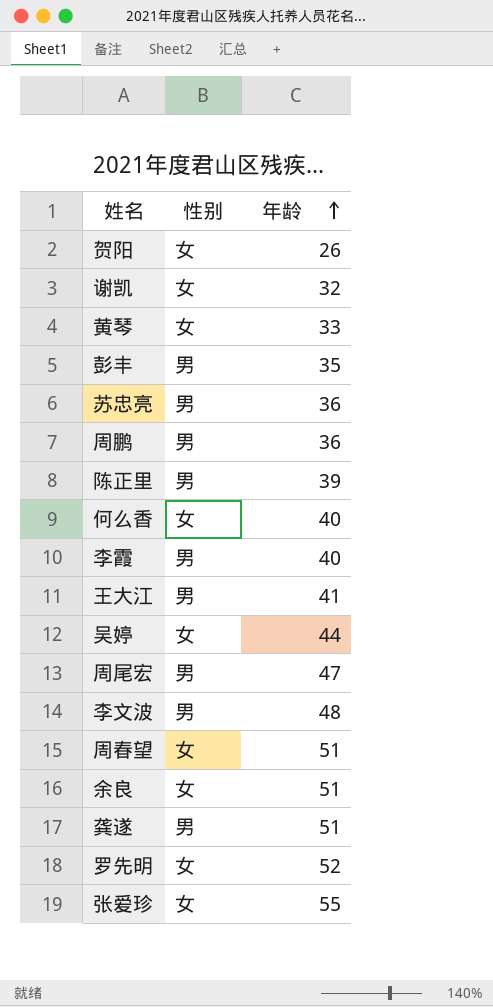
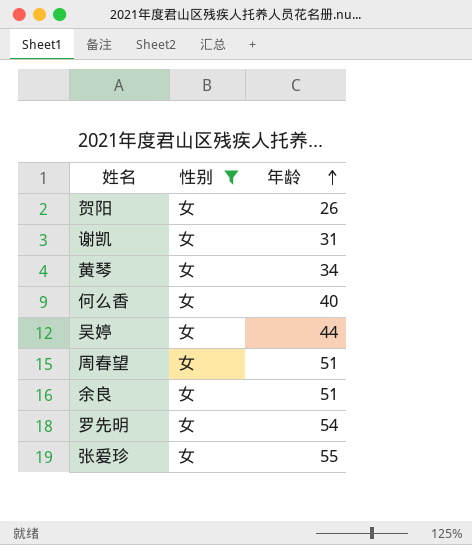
filter: none -> 性别 = 女
谢凯 | 年龄: 32 -> 31
黄琴 | 年龄: 33 -> 34
罗先明 | 年龄: 52 -> 54

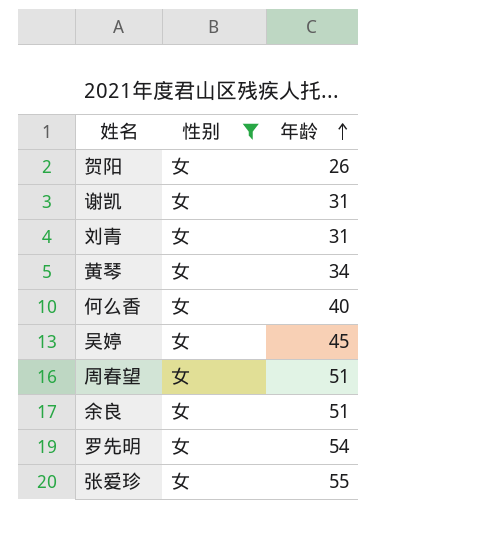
row 刘青: none -> 女 | 31
吴婷 | 年龄: 44 -> 45

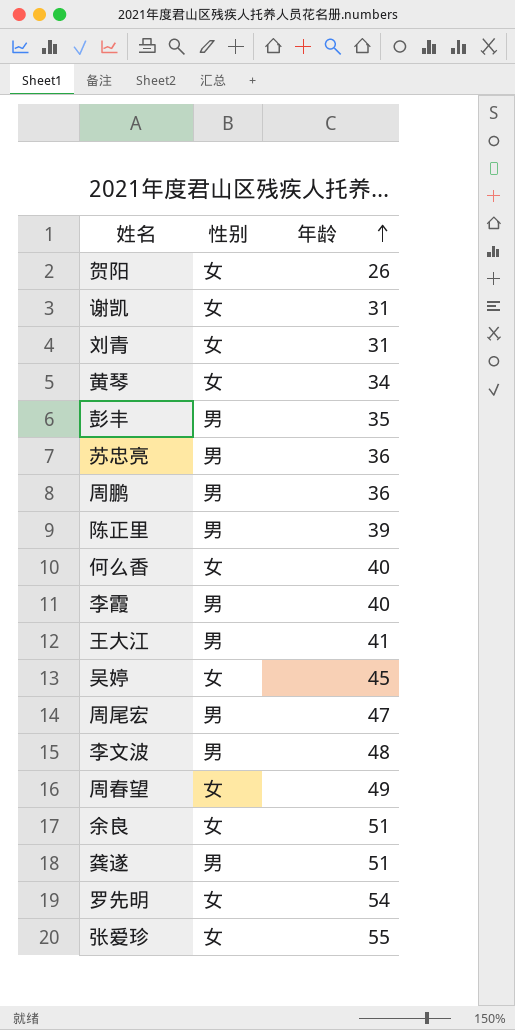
filter: 性别 = 女 -> none
周春望 | 年龄: 51 -> 49

